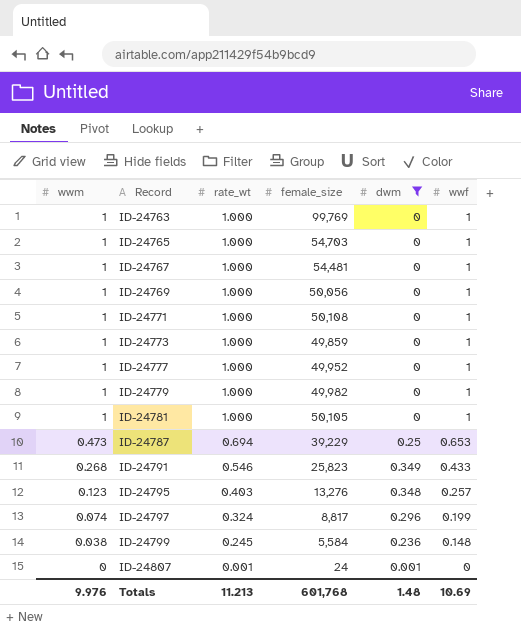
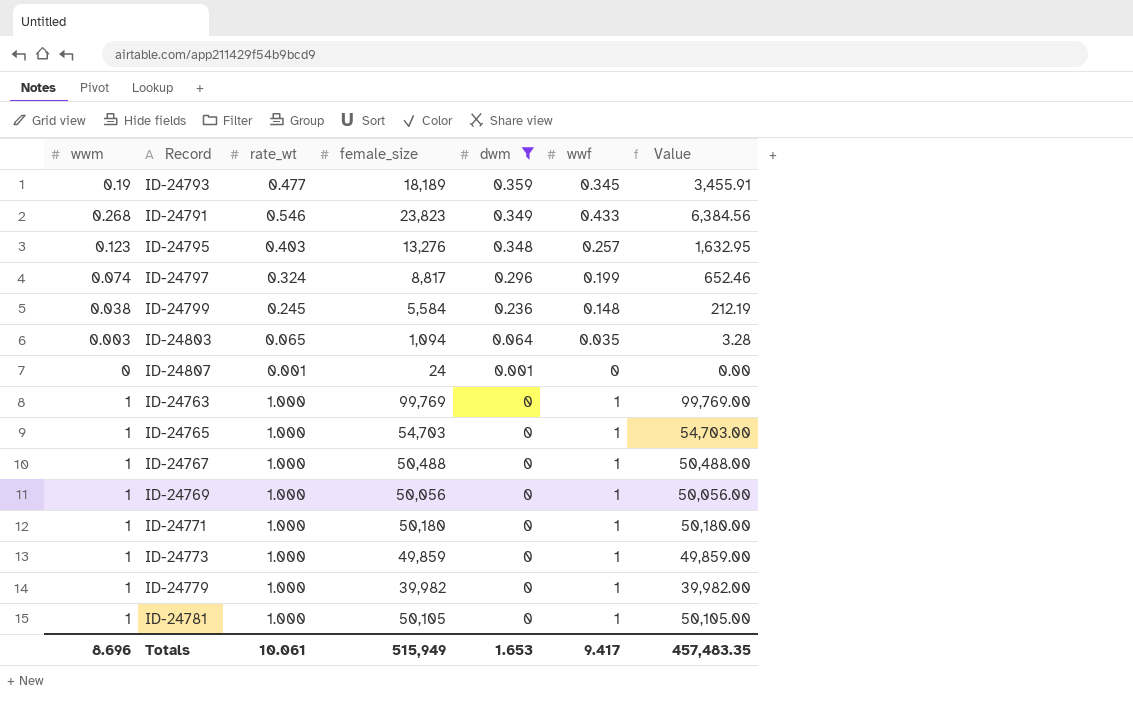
row order: wwm descending -> dwm descending
column Value | formula: none -> [wwm] * [female_size]
row ID-24777: 1 | 1.000 | 49,952 | 0 | 1 -> none
row ID-24787: 0.473 | 0.694 | 39,229 | 0.25 | 0.653 -> none
row ID-24793: none -> 0.19 | 0.477 | 18,189 | 0.359 | 0.345 | 3,455.91
ID-24791 | female_size: 25,823 -> 23,823
row ID-24803: none -> 0.003 | 0.065 | 1,094 | 0.064 | 0.035 | 3.28
ID-24767 | female_size: 54,481 -> 50,488
ID-24771 | female_size: 50,108 -> 50,180
ID-24779 | female_size: 49,982 -> 39,982
Totals | wwm: 9.976 -> 8.696
Totals | rate_wt: 11.213 -> 10.061
Totals | female_size: 601,768 -> 515,949
Totals | dwm: 1.48 -> 1.653
Totals | wwf: 10.69 -> 9.417

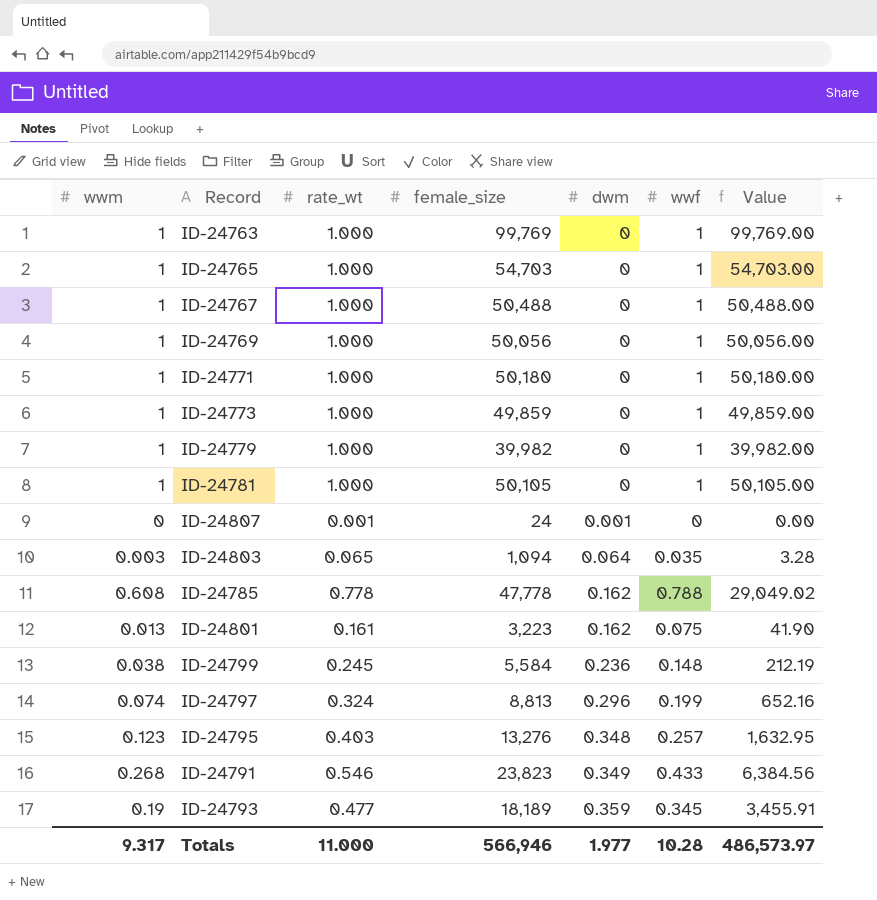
filter: dwm != 0.162 -> none
row order: dwm descending -> dwm ascending
ID-24797 | female_size: 8,817 -> 8,813
ID-24797 | Value: 652.46 -> 652.16
Totals | wwm: 8.696 -> 9.317
Totals | rate_wt: 10.061 -> 11.000
Totals | female_size: 515,949 -> 566,946
Totals | dwm: 1.653 -> 1.977
Totals | wwf: 9.417 -> 10.28
Totals | Value: 457,483.35 -> 486,573.97

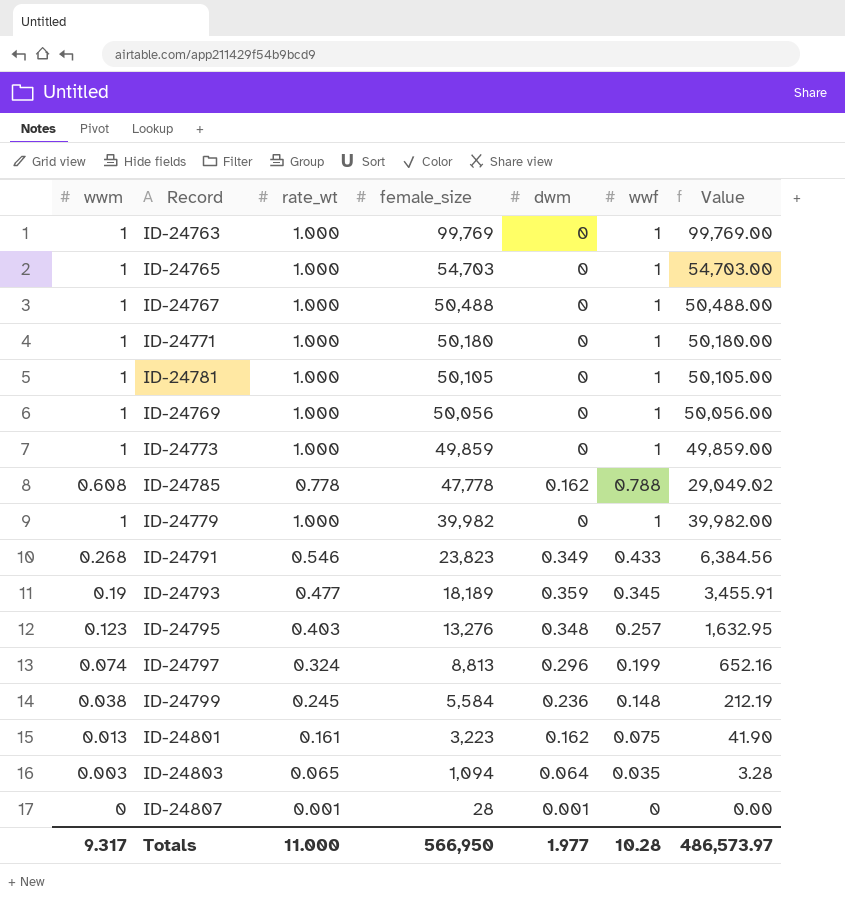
row order: dwm ascending -> female_size descending
ID-24807 | female_size: 24 -> 28
Totals | female_size: 566,946 -> 566,950

